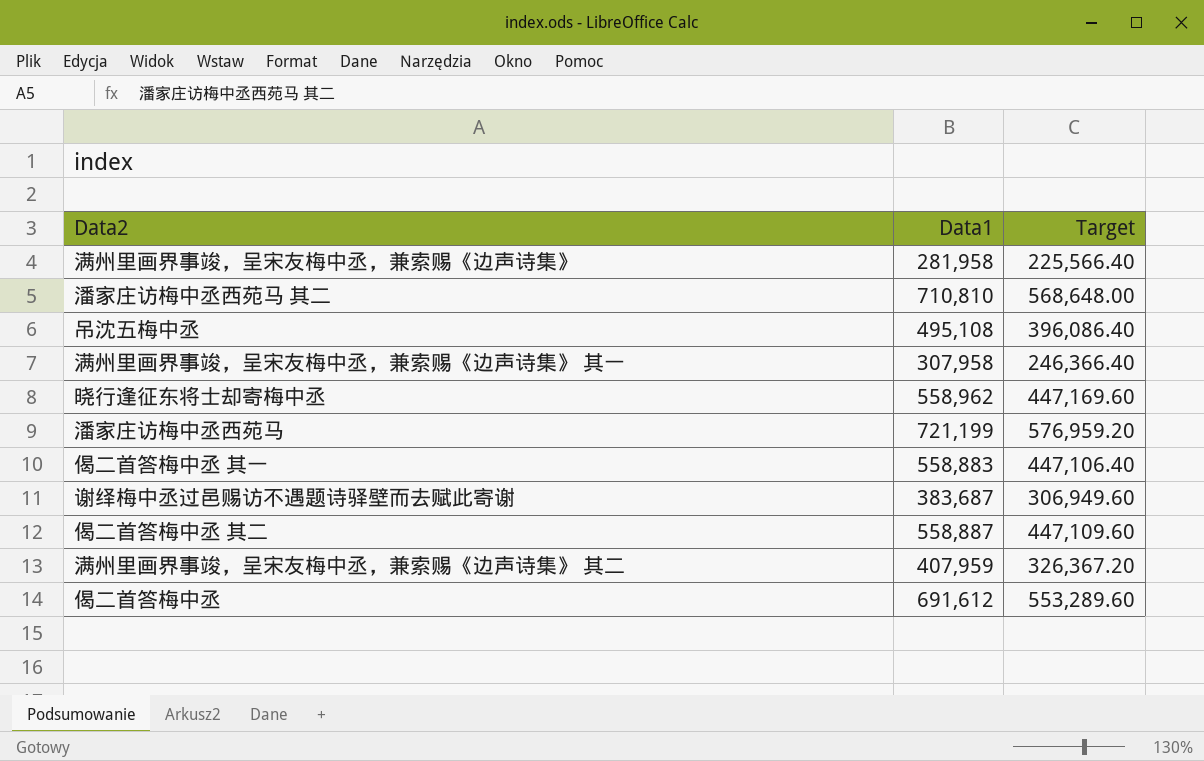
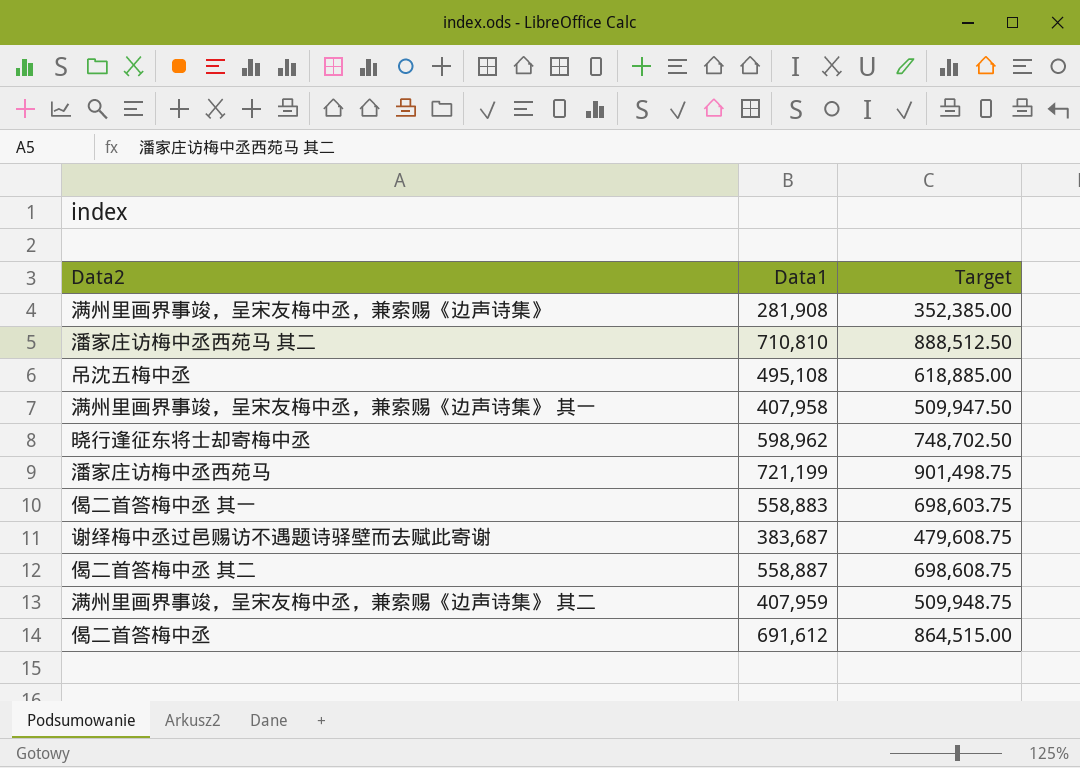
column Target | formula: [Data1] * 0.8 -> [Data1] * 1.25
满州里画界事竣，呈宋友梅中丞，兼索赐《边声诗集》 | Data1: 281,958 -> 281,908
满州里画界事竣，呈宋友梅中丞，兼索赐《边声诗集》 其一 | Data1: 307,958 -> 407,958
晓行逢征东将士却寄梅中丞 | Data1: 558,962 -> 598,962

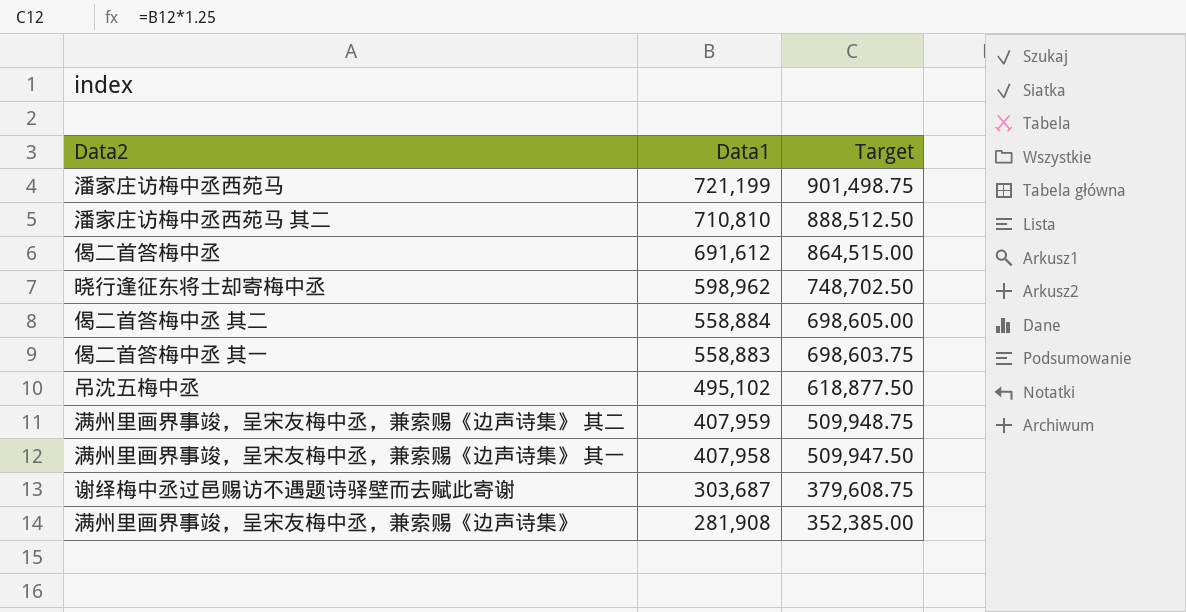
row order: none -> Data1 descending
偈二首答梅中丞 其二 | Data1: 558,887 -> 558,884
偈二首答梅中丞 其二 | Target: 698,608.75 -> 698,605.00
吊沈五梅中丞 | Data1: 495,108 -> 495,102
吊沈五梅中丞 | Target: 618,885.00 -> 618,877.50
谢绎梅中丞过邑赐访不遇题诗驿壁而去赋此寄谢 | Data1: 383,687 -> 303,687
谢绎梅中丞过邑赐访不遇题诗驿壁而去赋此寄谢 | Target: 479,608.75 -> 379,608.75

